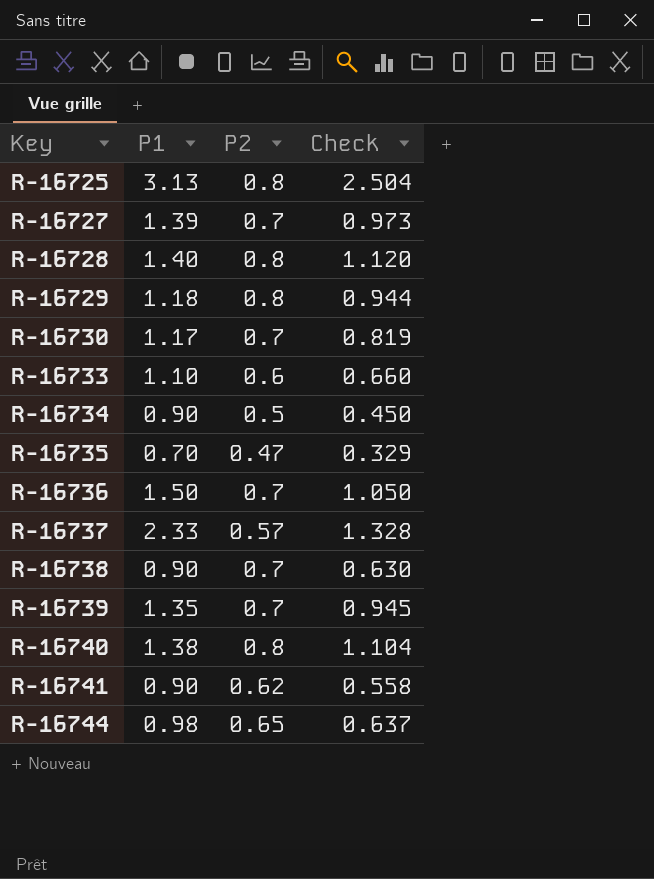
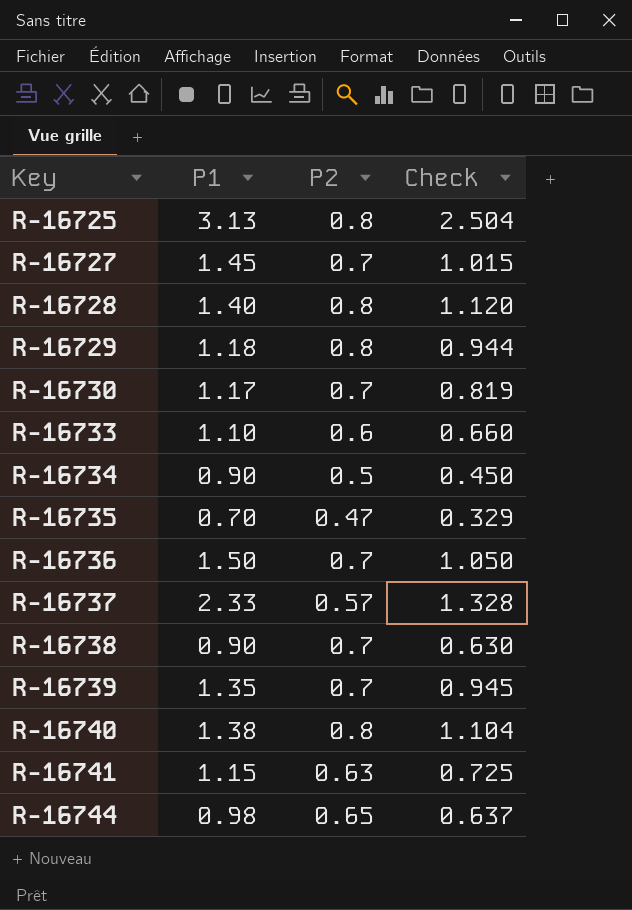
R-16727 | P1: 1.39 -> 1.45
R-16727 | Check: 0.973 -> 1.015
R-16741 | P1: 0.90 -> 1.15
R-16741 | P2: 0.62 -> 0.63
R-16741 | Check: 0.558 -> 0.725

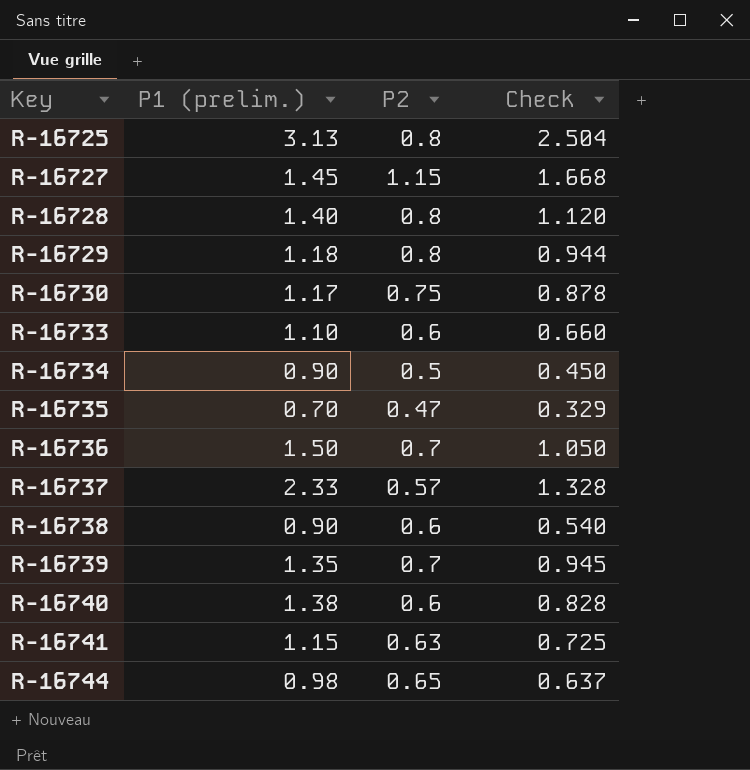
column name: P1 -> P1 (prelim.)
R-16727 | P2: 0.7 -> 1.15
R-16727 | Check: 1.015 -> 1.668
R-16730 | P2: 0.7 -> 0.75
R-16730 | Check: 0.819 -> 0.878
R-16738 | P2: 0.7 -> 0.6
R-16738 | Check: 0.630 -> 0.540
R-16740 | P2: 0.8 -> 0.6
R-16740 | Check: 1.104 -> 0.828

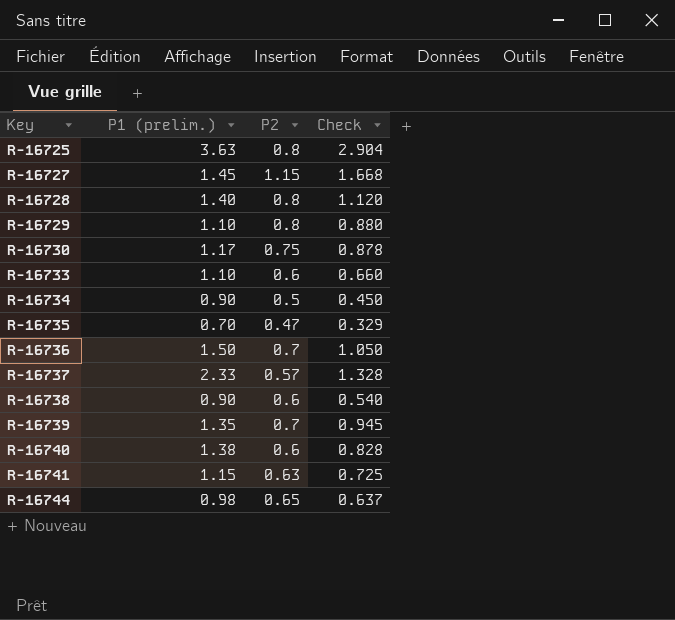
R-16725 | P1 (prelim.): 3.13 -> 3.63
R-16725 | Check: 2.504 -> 2.904
R-16729 | P1 (prelim.): 1.18 -> 1.10
R-16729 | Check: 0.944 -> 0.880

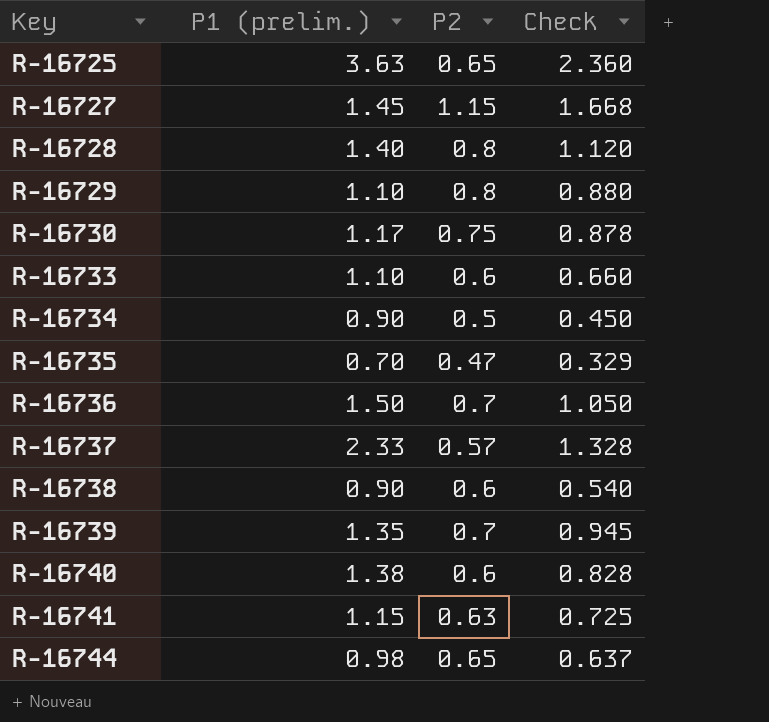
R-16725 | P2: 0.8 -> 0.65
R-16725 | Check: 2.904 -> 2.360

